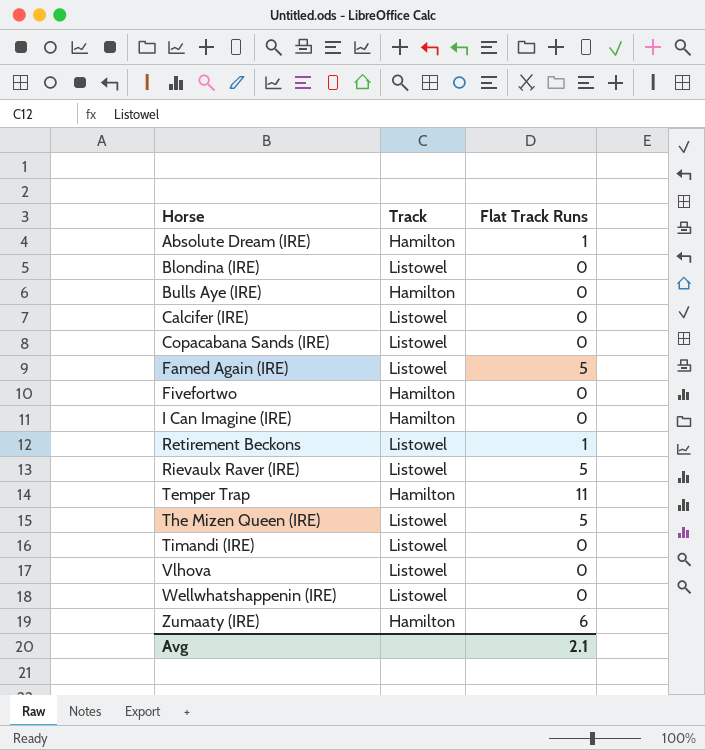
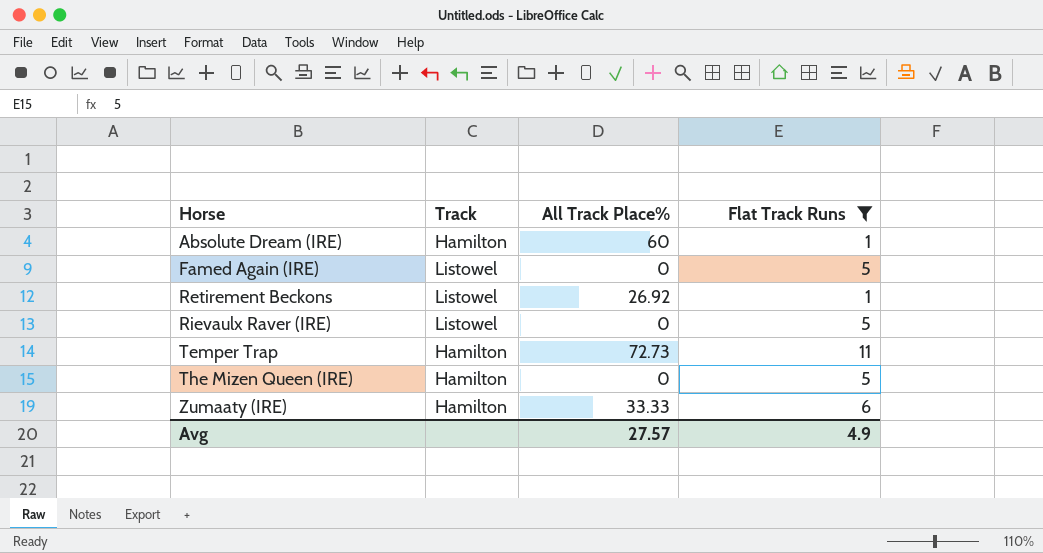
filter: none -> Flat Track Runs != 0
column All Track Place% | position: none -> 3
The Mizen Queen (IRE) | Track: Listowel -> Hamilton
Avg | Flat Track Runs: 2.1 -> 4.9

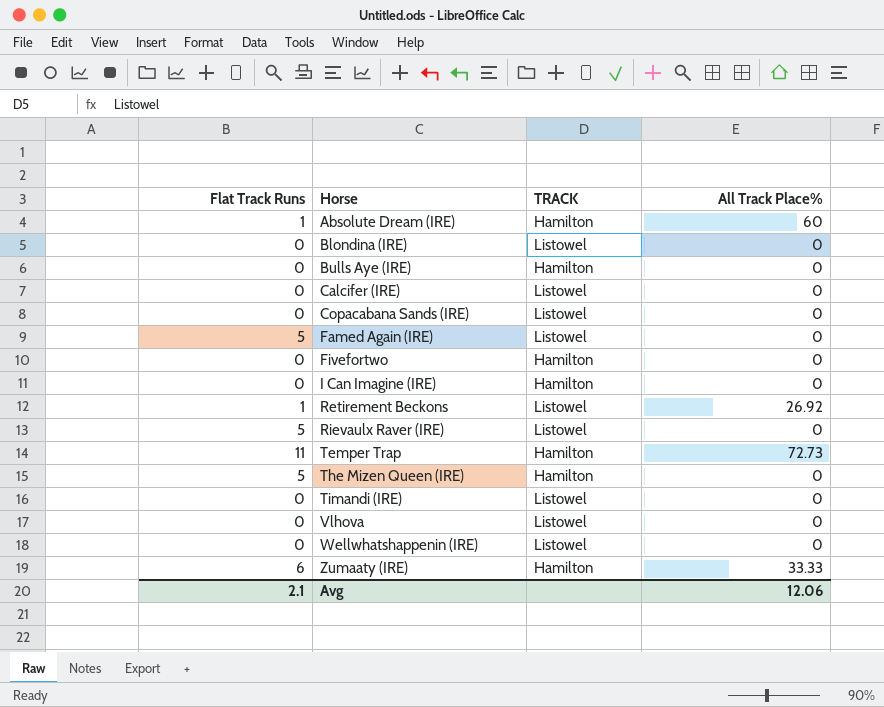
filter: Flat Track Runs != 0 -> none
column Flat Track Runs | position: 4 -> 1
column name: Track -> TRACK
Avg | Flat Track Runs: 4.9 -> 2.1
Avg | All Track Place%: 27.57 -> 12.06

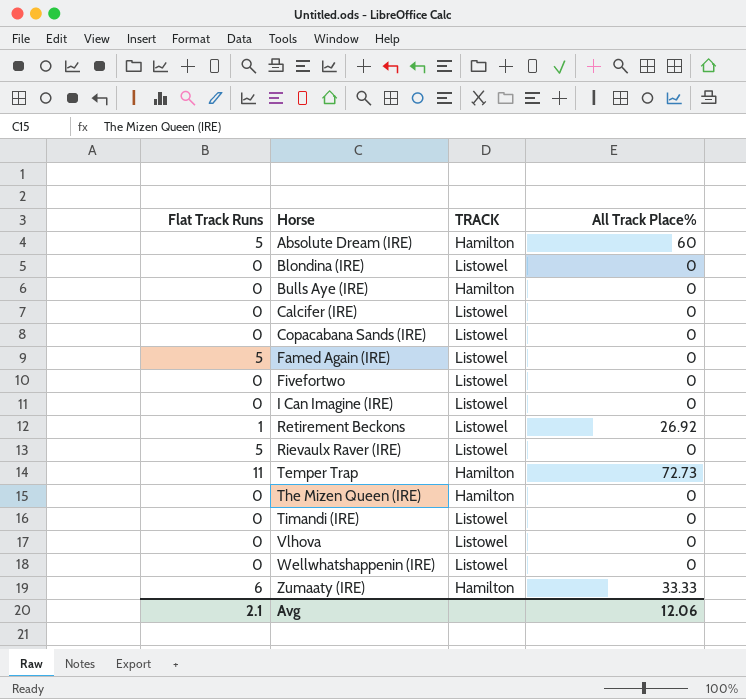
Absolute Dream (IRE) | Flat Track Runs: 1 -> 5
Fivefortwo | TRACK: Hamilton -> Listowel
I Can Imagine (IRE) | TRACK: Hamilton -> Listowel
The Mizen Queen (IRE) | Flat Track Runs: 5 -> 0

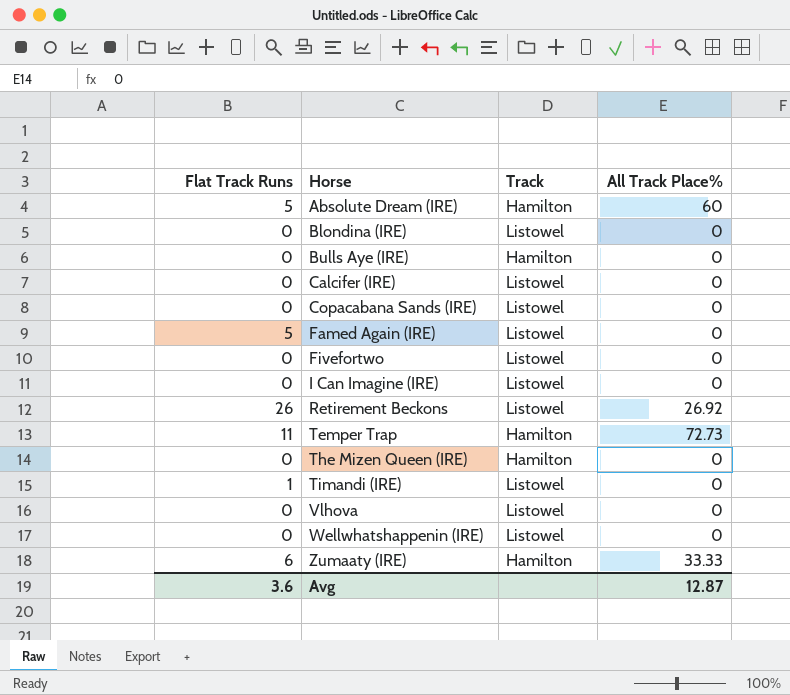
column name: TRACK -> Track
row Rievaulx Raver (IRE): 5 | Listowel | 0 -> none
Retirement Beckons | Flat Track Runs: 1 -> 26
Timandi (IRE) | Flat Track Runs: 0 -> 1
Avg | Flat Track Runs: 2.1 -> 3.6
Avg | All Track Place%: 12.06 -> 12.87

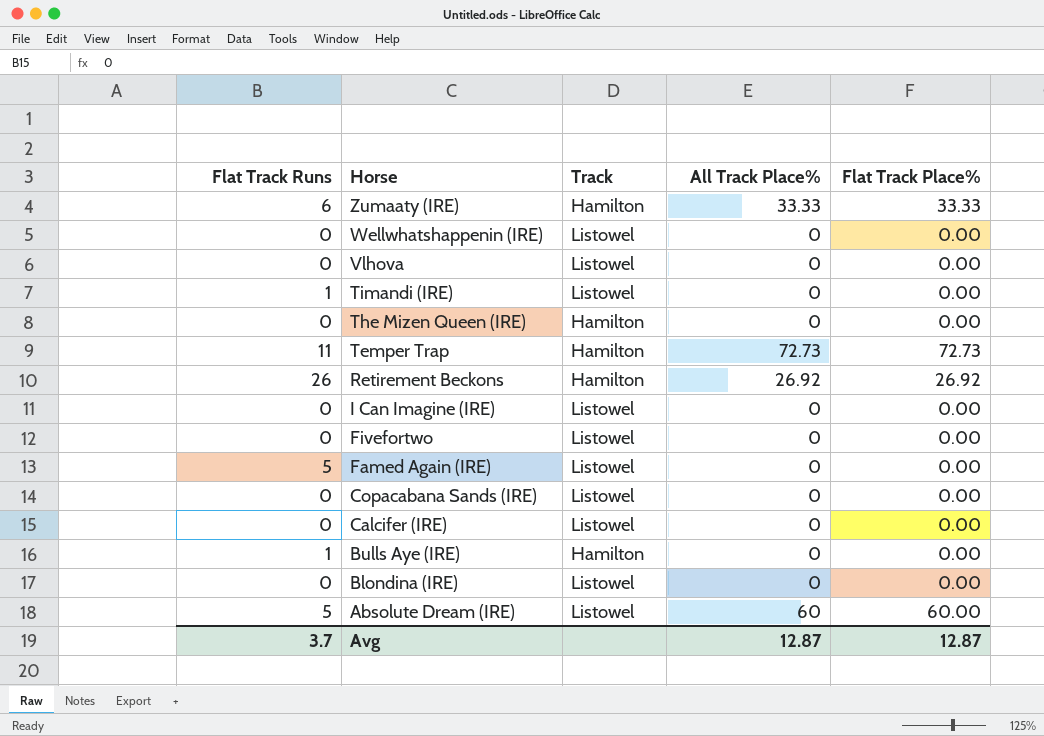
row order: Horse ascending -> Horse descending
column Flat Track Place% | position: none -> 5
Retirement Beckons | Track: Listowel -> Hamilton
Bulls Aye (IRE) | Flat Track Runs: 0 -> 1
Absolute Dream (IRE) | Track: Hamilton -> Listowel
Avg | Flat Track Runs: 3.6 -> 3.7

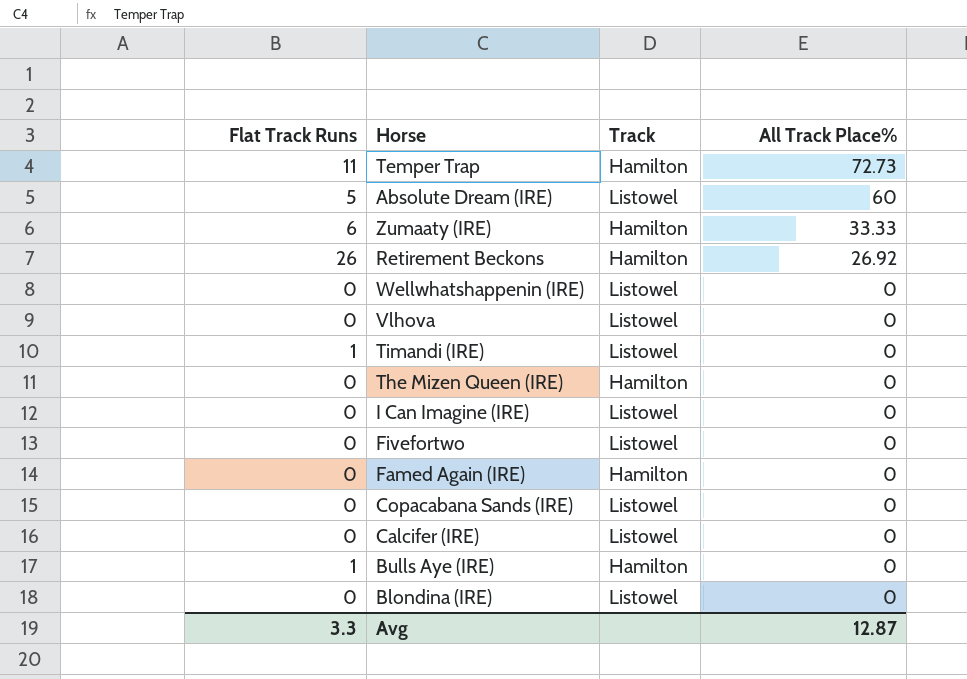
row order: Horse descending -> All Track Place% descending
column Flat Track Place% | position: 5 -> none
Famed Again (IRE) | Flat Track Runs: 5 -> 0
Famed Again (IRE) | Track: Listowel -> Hamilton
Avg | Flat Track Runs: 3.7 -> 3.3

